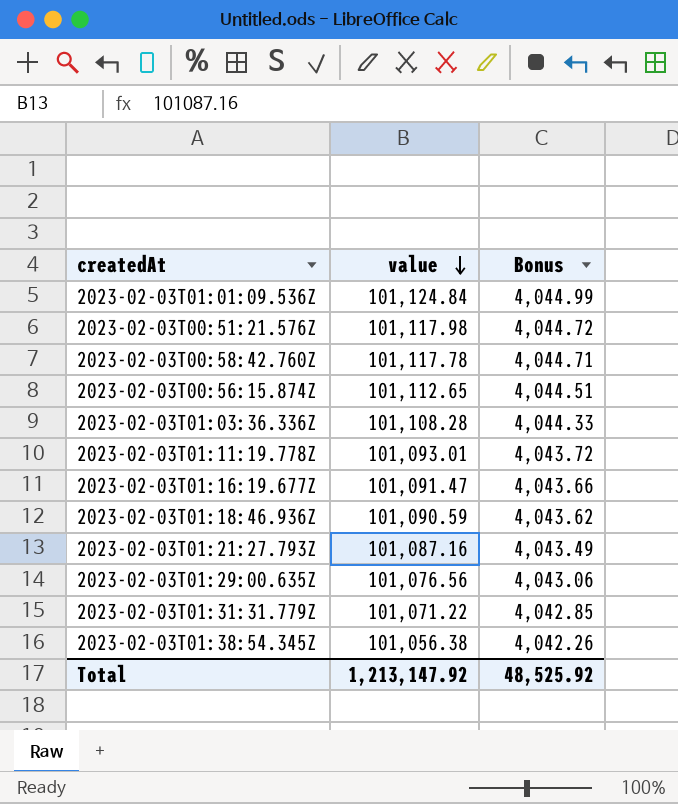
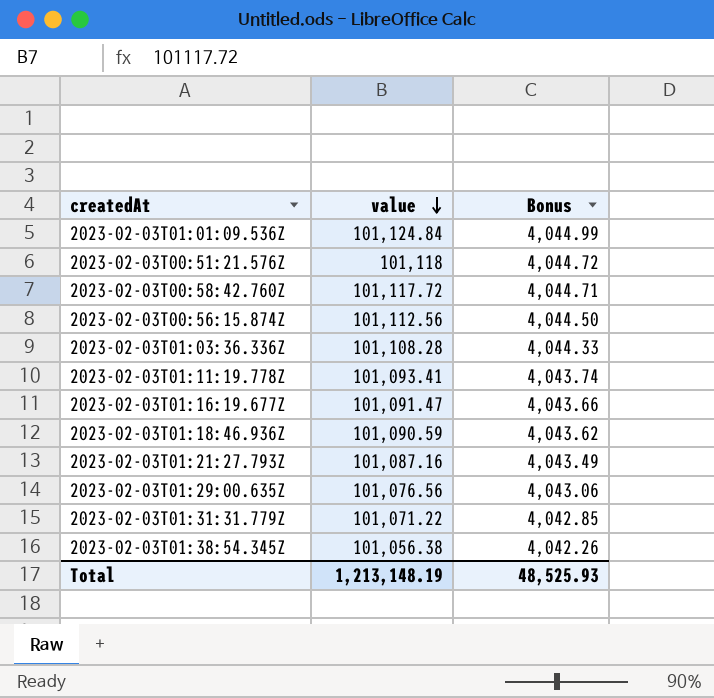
2023-02-03T00:51:21.576Z | value: 101,117.98 -> 101,118
2023-02-03T00:58:42.760Z | value: 101,117.78 -> 101,117.72
2023-02-03T00:56:15.874Z | value: 101,112.65 -> 101,112.56
2023-02-03T00:56:15.874Z | Bonus: 4,044.51 -> 4,044.50
2023-02-03T01:11:19.778Z | value: 101,093.01 -> 101,093.41
2023-02-03T01:11:19.778Z | Bonus: 4,043.72 -> 4,043.74
Total | value: 1,213,147.92 -> 1,213,148.19
Total | Bonus: 48,525.92 -> 48,525.93

